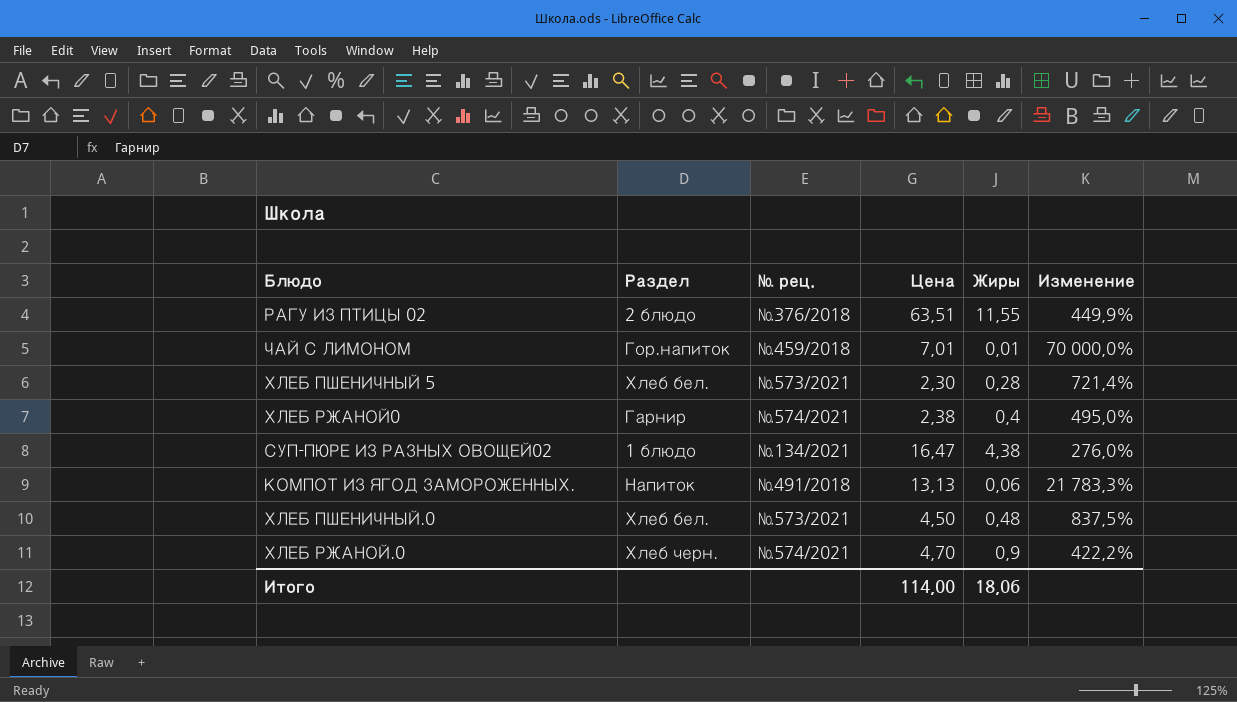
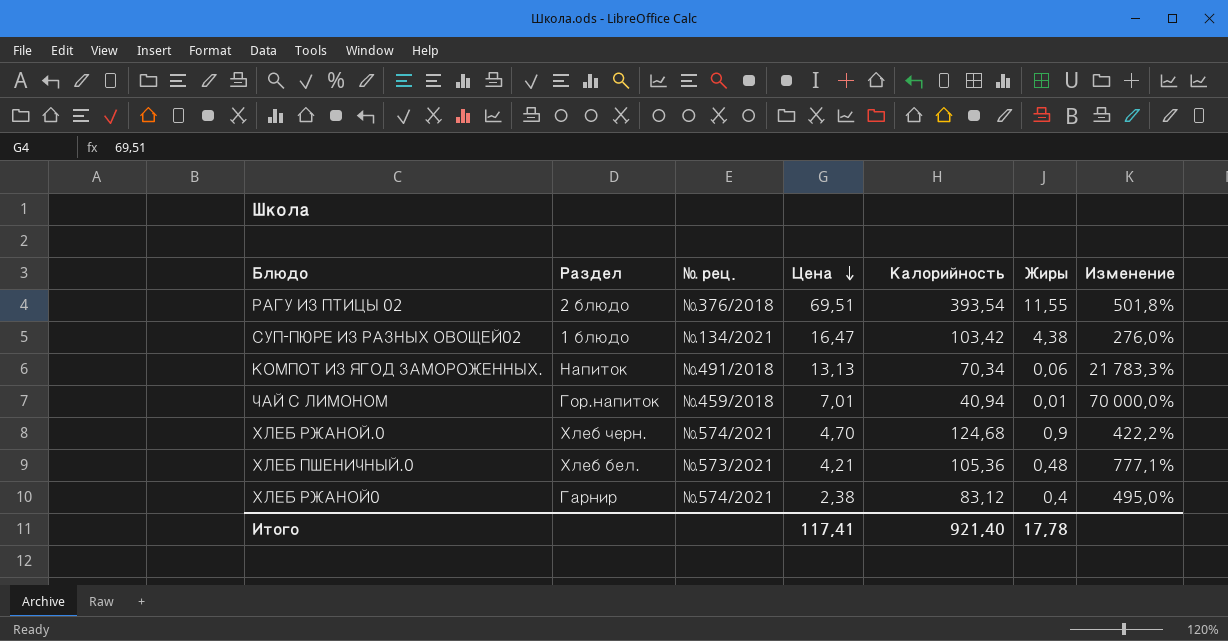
row order: none -> Цена descending
column Калорийность | position: none -> 5
row ХЛЕБ ПШЕНИЧНЫЙ 5: Хлеб бел. | №573/2021 | 2,30 | 0,28 | 721,4% -> none
РАГУ ИЗ ПТИЦЫ 02 | Цена: 63,51 -> 69,51
РАГУ ИЗ ПТИЦЫ 02 | Изменение: 449,9% -> 501,8%
ХЛЕБ ПШЕНИЧНЫЙ.0 | Цена: 4,50 -> 4,21
ХЛЕБ ПШЕНИЧНЫЙ.0 | Изменение: 837,5% -> 777,1%
Итого | Цена: 114,00 -> 117,41
Итого | Жиры: 18,06 -> 17,78

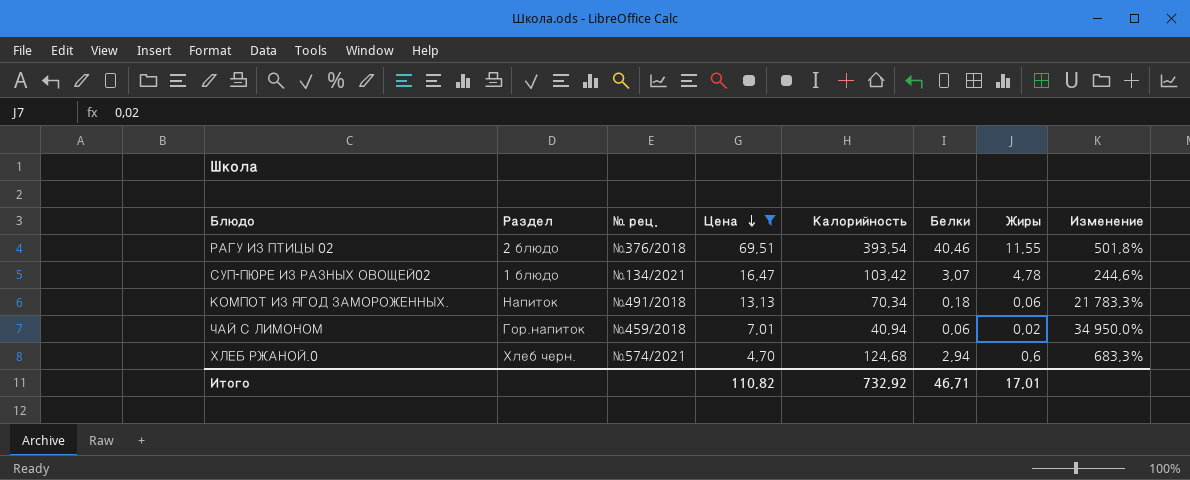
filter: none -> Цена >= 4,70
column Белки | position: none -> 6
СУП-ПЮРЕ ИЗ РАЗНЫХ ОВОЩЕЙ02 | Жиры: 4,38 -> 4,78
СУП-ПЮРЕ ИЗ РАЗНЫХ ОВОЩЕЙ02 | Изменение: 276,0% -> 244,6%
ЧАЙ С ЛИМОНОМ | Жиры: 0,01 -> 0,02
ЧАЙ С ЛИМОНОМ | Изменение: 70 000,0% -> 34 950,0%
ХЛЕБ РЖАНОЙ.0 | Жиры: 0,9 -> 0,6
ХЛЕБ РЖАНОЙ.0 | Изменение: 422,2% -> 683,3%
Итого | Цена: 117,41 -> 110,82
Итого | Калорийность: 921,40 -> 732,92
Итого | Жиры: 17,78 -> 17,01

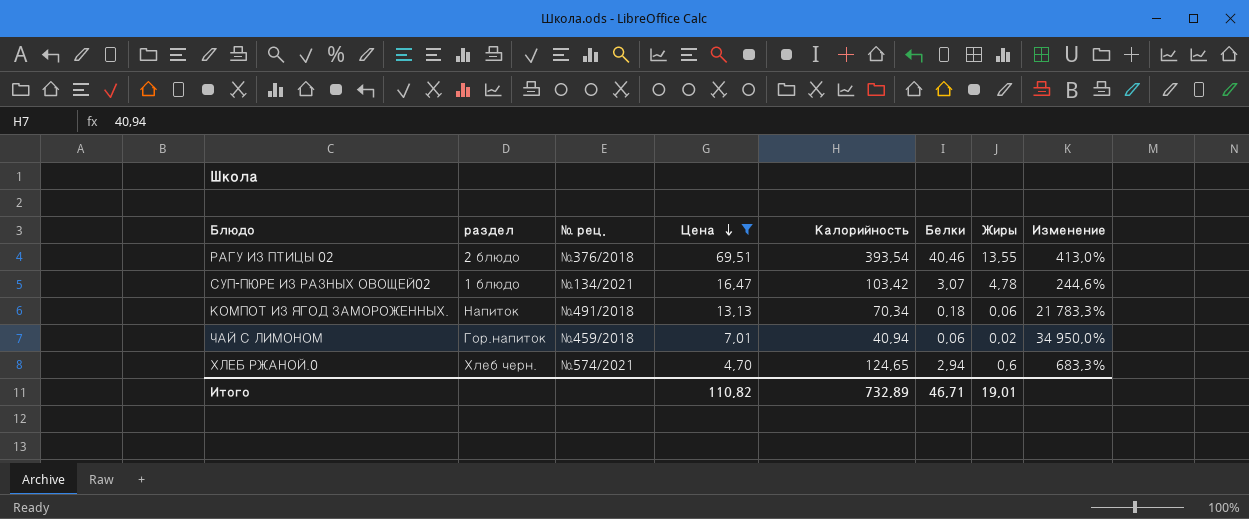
column name: Раздел -> раздел
РАГУ ИЗ ПТИЦЫ 02 | Жиры: 11,55 -> 13,55
РАГУ ИЗ ПТИЦЫ 02 | Изменение: 501,8% -> 413,0%
ХЛЕБ РЖАНОЙ.0 | Калорийность: 124,68 -> 124,65
Итого | Калорийность: 732,92 -> 732,89
Итого | Жиры: 17,01 -> 19,01

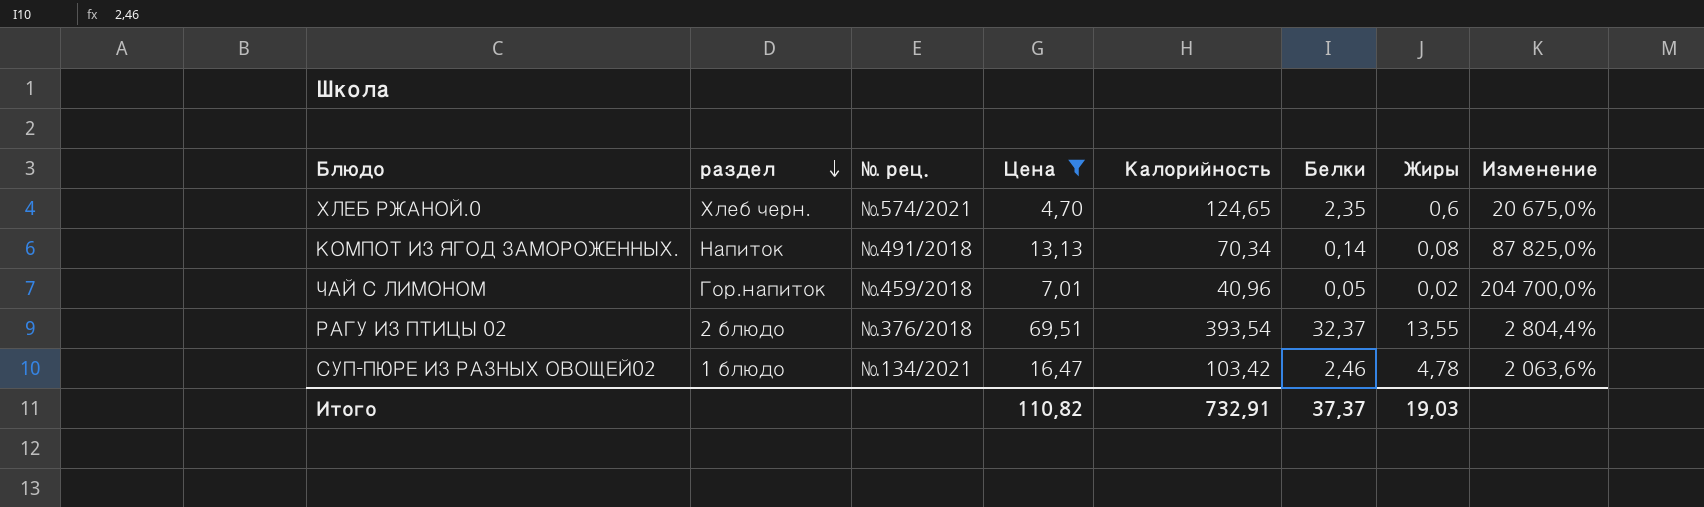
row order: Цена descending -> раздел descending
column Изменение | formula: ([Цена] - [Жиры]) / [Жиры] -> ([Калорийность] - [Жиры]) / [Жиры]
ХЛЕБ РЖАНОЙ.0 | Белки: 2,94 -> 2,35
КОМПОТ ИЗ ЯГОД ЗАМОРОЖЕННЫХ. | Белки: 0,18 -> 0,14
КОМПОТ ИЗ ЯГОД ЗАМОРОЖЕННЫХ. | Жиры: 0,06 -> 0,08
ЧАЙ С ЛИМОНОМ | Калорийность: 40,94 -> 40,96
ЧАЙ С ЛИМОНОМ | Белки: 0,06 -> 0,05
РАГУ ИЗ ПТИЦЫ 02 | Белки: 40,46 -> 32,37
СУП-ПЮРЕ ИЗ РАЗНЫХ ОВОЩЕЙ02 | Белки: 3,07 -> 2,46
Итого | Калорийность: 732,89 -> 732,91
Итого | Белки: 46,71 -> 37,37
Итого | Жиры: 19,01 -> 19,03

